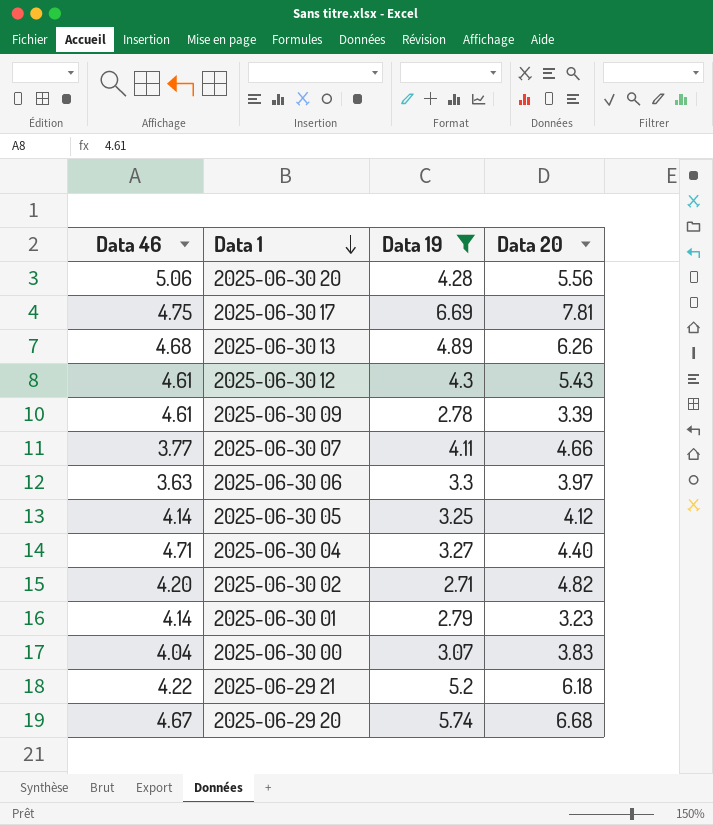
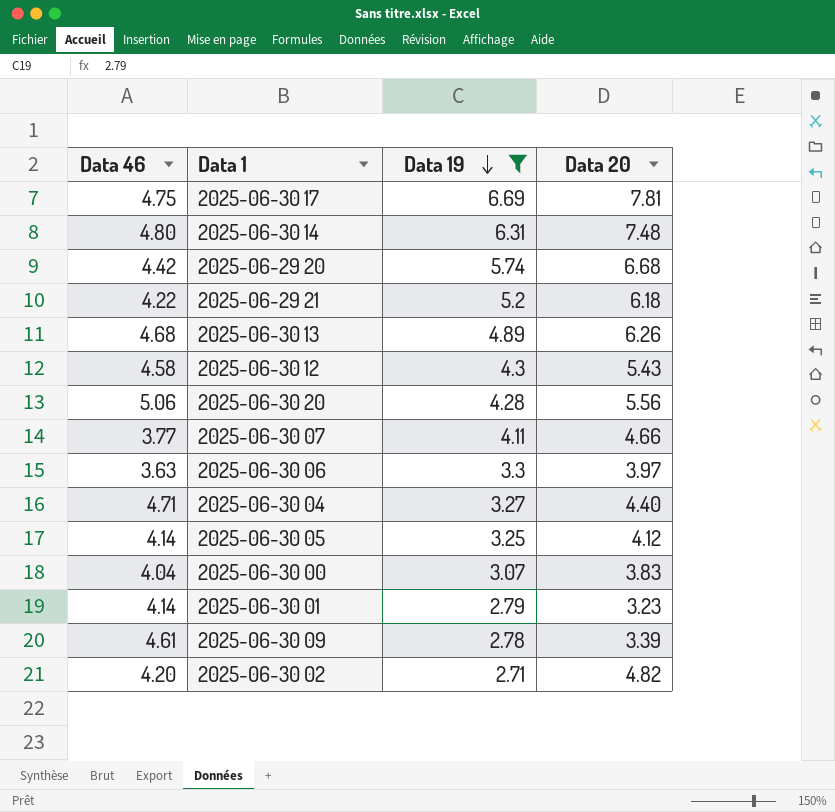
row order: Data 1 descending -> Data 19 descending
row 2025-06-30 14: none -> 4.80 | 6.31 | 7.48
2025-06-29 20 | Data 46: 4.67 -> 4.42
2025-06-30 12 | Data 46: 4.61 -> 4.58

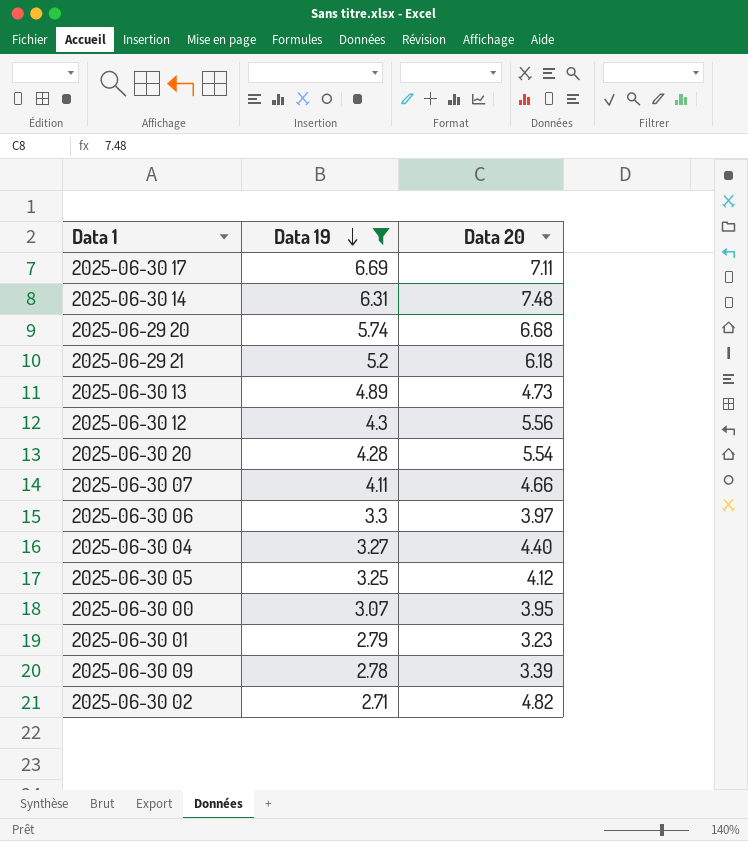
column Data 46 | position: 1 -> none
2025-06-30 17 | Data 20: 7.81 -> 7.11
2025-06-30 13 | Data 20: 6.26 -> 4.73
2025-06-30 12 | Data 20: 5.43 -> 5.56
2025-06-30 20 | Data 20: 5.56 -> 5.54
2025-06-30 00 | Data 20: 3.83 -> 3.95

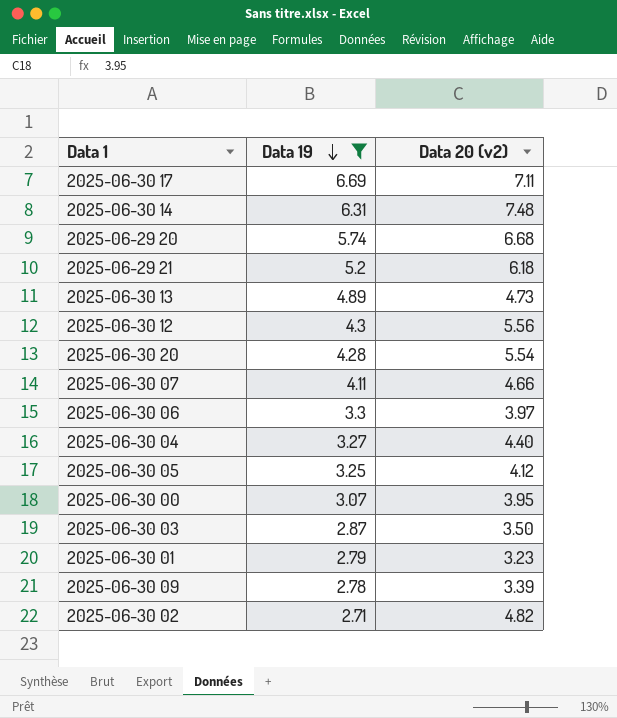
column name: Data 20 -> Data 20 (v2)
row 2025-06-30 03: none -> 2.87 | 3.50

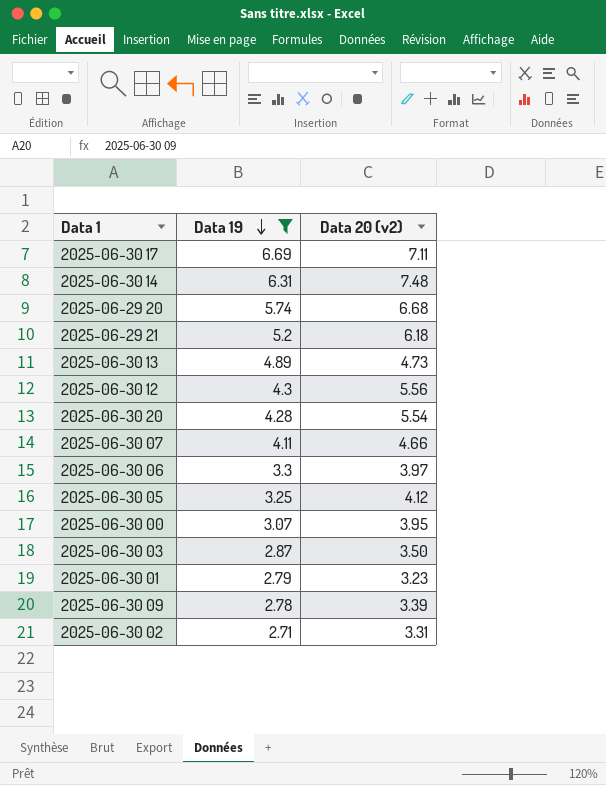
row 2025-06-30 04: 3.27 | 4.40 -> none
2025-06-30 02 | Data 20 (v2): 4.82 -> 3.31

